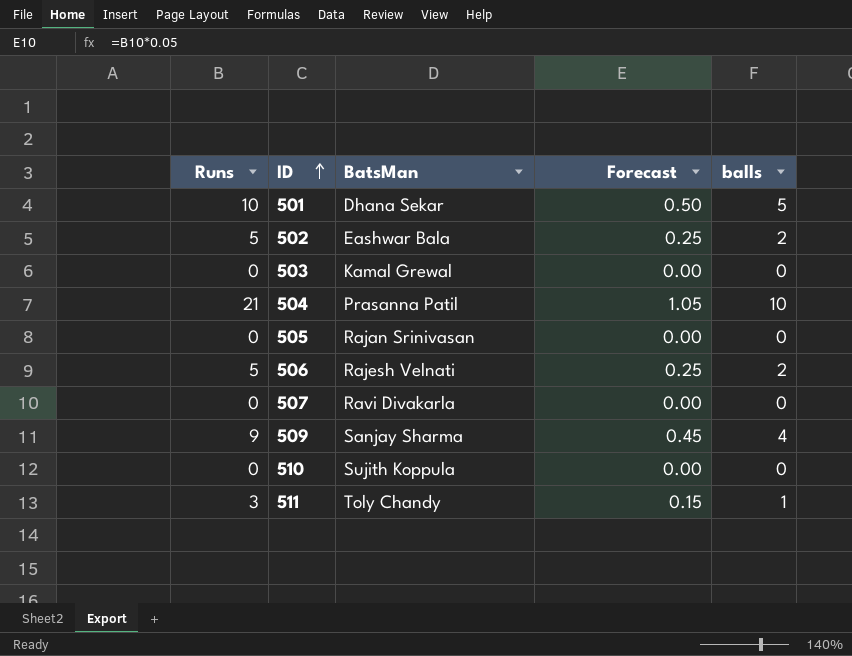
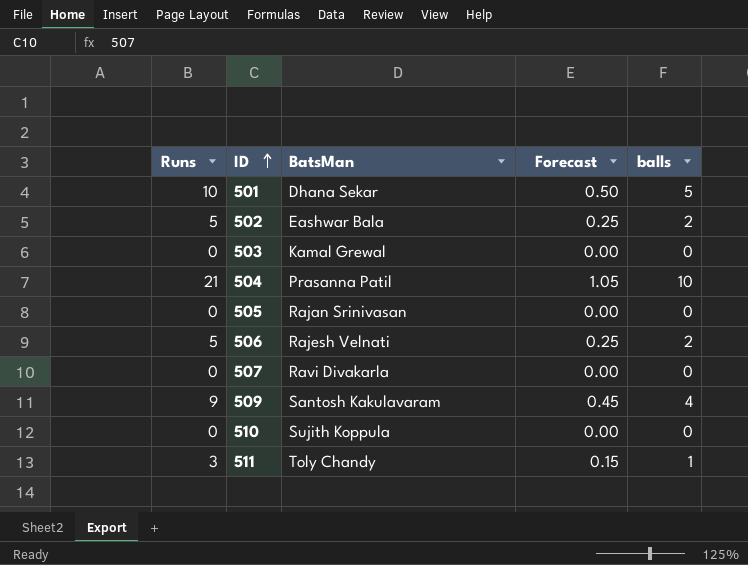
509 | BatsMan: Sanjay Sharma -> Santosh Kakulavaram

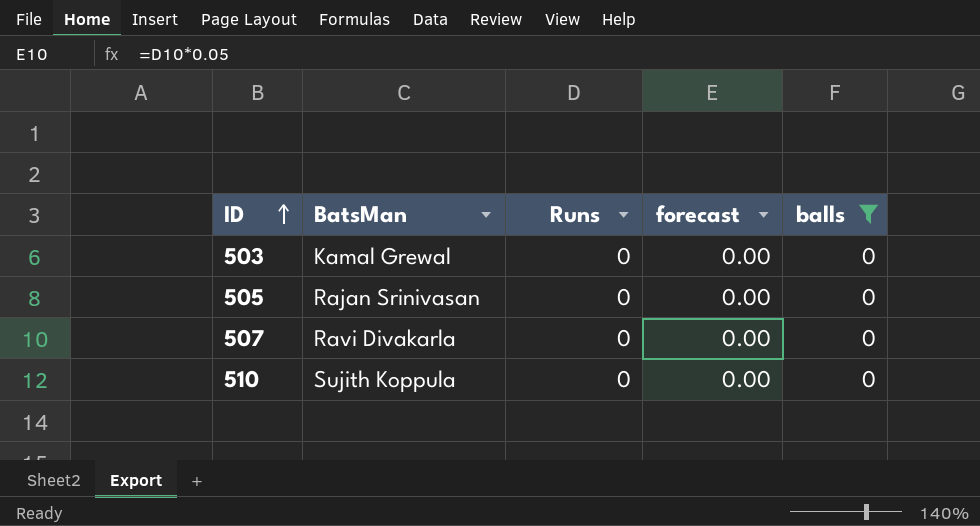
filter: none -> balls = 0
column Runs | position: 1 -> 3
column name: Forecast -> forecast

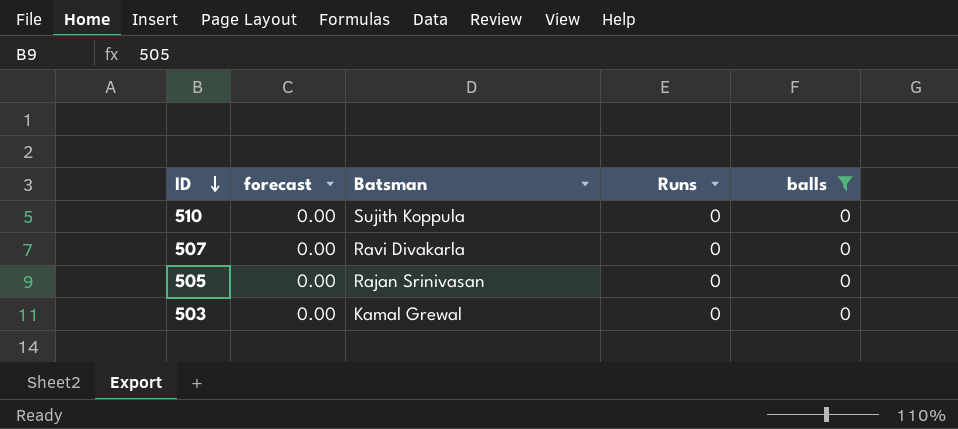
row order: ID ascending -> ID descending
column forecast | position: 4 -> 2
column name: BatsMan -> Batsman

